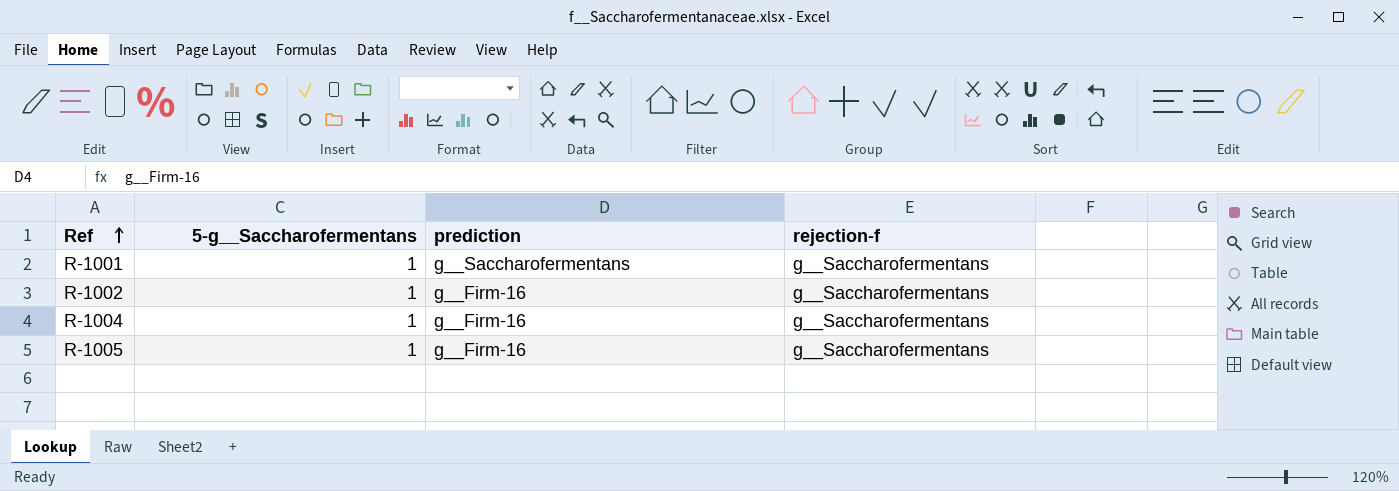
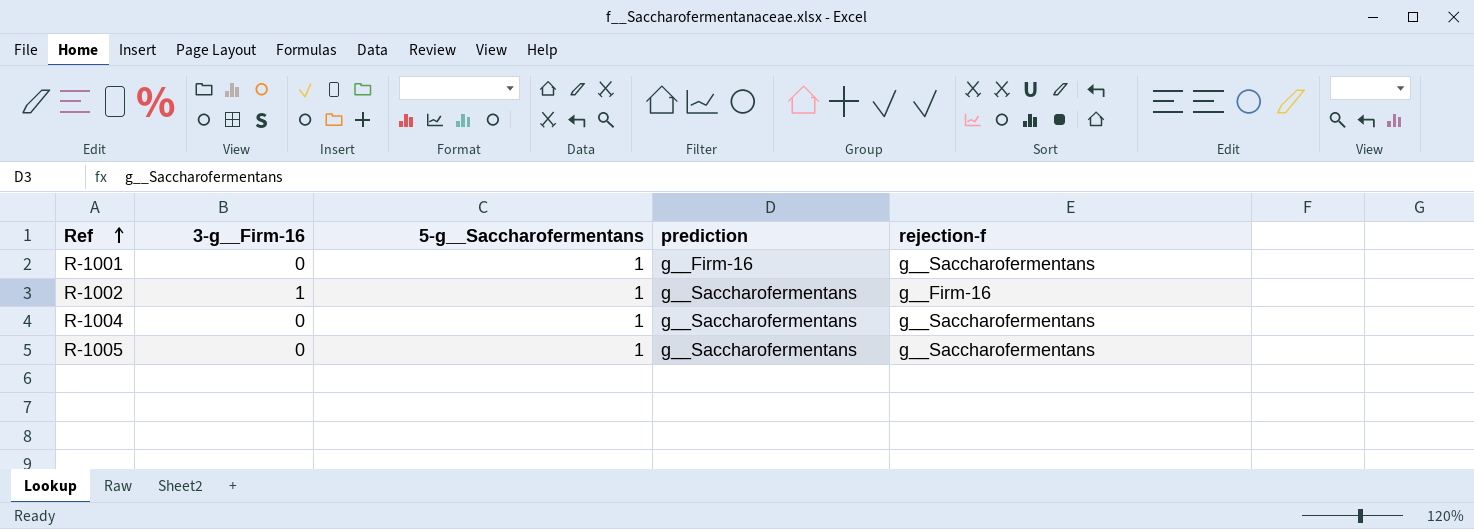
column 3-g__Firm-16 | position: none -> 2
R-1001 | prediction: g__Saccharofermentans -> g__Firm-16
R-1002 | prediction: g__Firm-16 -> g__Saccharofermentans
R-1002 | rejection-f: g__Saccharofermentans -> g__Firm-16
R-1004 | prediction: g__Firm-16 -> g__Saccharofermentans
R-1005 | prediction: g__Firm-16 -> g__Saccharofermentans

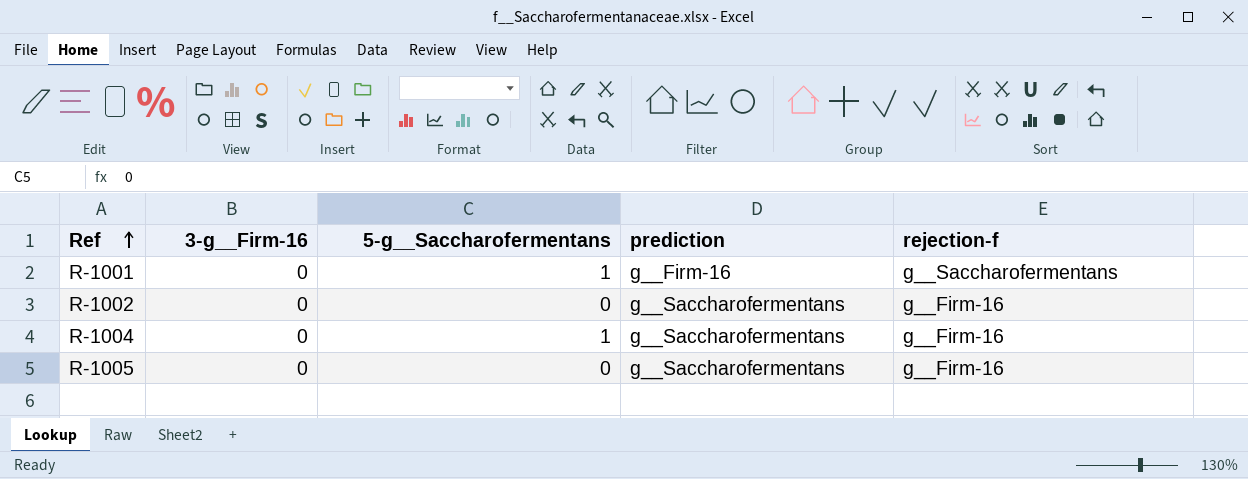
R-1002 | 3-g__Firm-16: 1 -> 0
R-1002 | 5-g__Saccharofermentans: 1 -> 0
R-1004 | rejection-f: g__Saccharofermentans -> g__Firm-16
R-1005 | 5-g__Saccharofermentans: 1 -> 0
R-1005 | rejection-f: g__Saccharofermentans -> g__Firm-16

